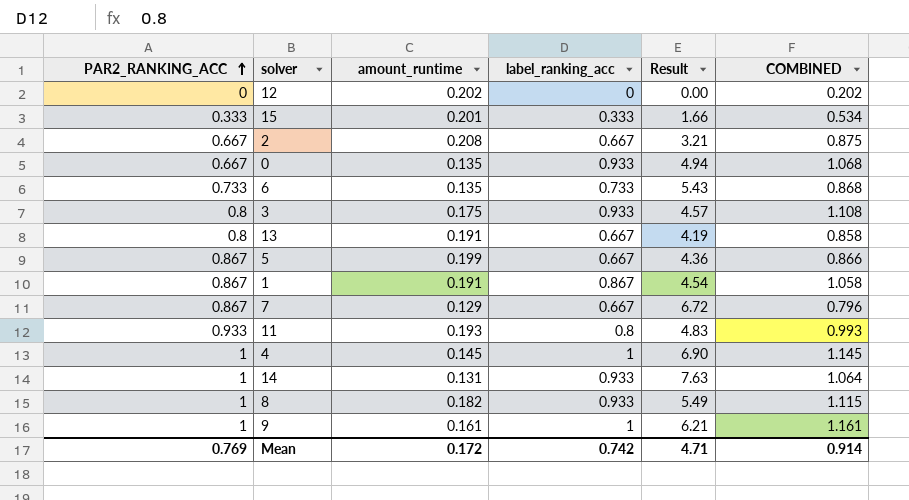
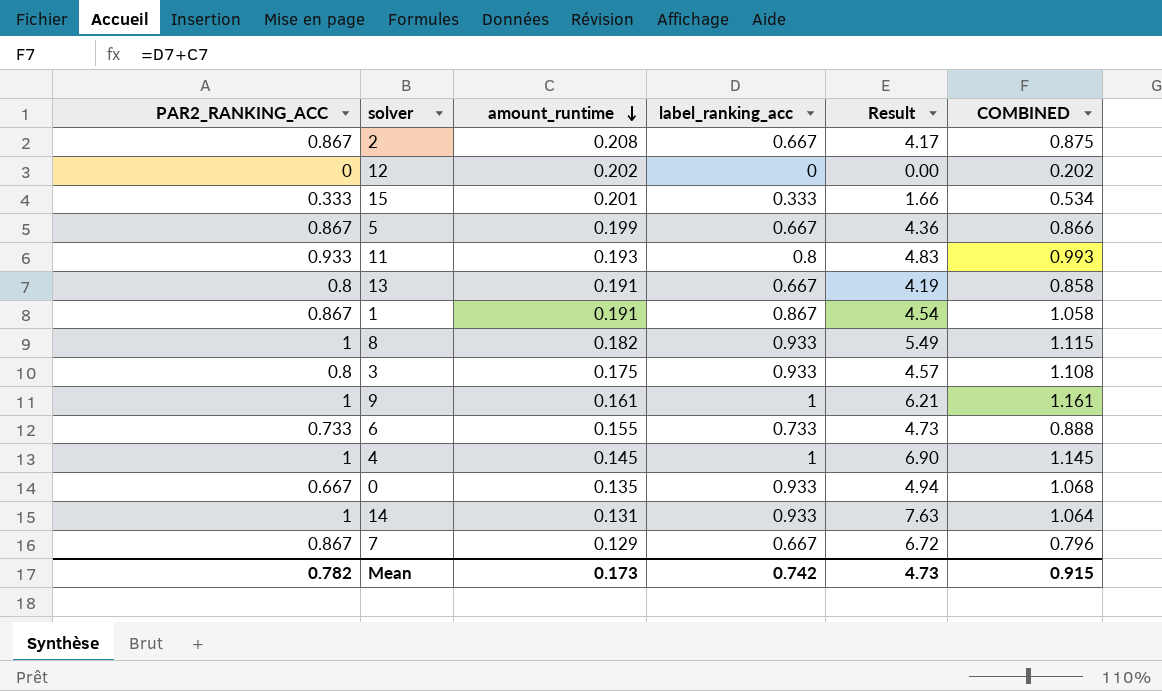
row order: PAR2_RANKING_ACC ascending -> amount_runtime descending
2 | PAR2_RANKING_ACC: 0.667 -> 0.867
2 | Result: 3.21 -> 4.17
6 | amount_runtime: 0.135 -> 0.155
6 | Result: 5.43 -> 4.73
6 | COMBINED: 0.868 -> 0.888
Mean | PAR2_RANKING_ACC: 0.769 -> 0.782
Mean | amount_runtime: 0.172 -> 0.173
Mean | Result: 4.71 -> 4.73
Mean | COMBINED: 0.914 -> 0.915

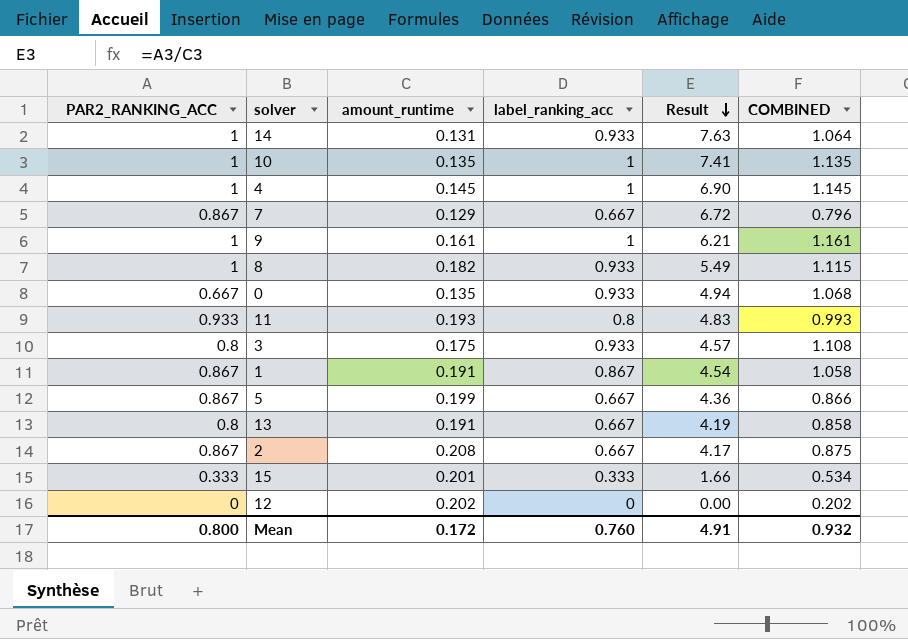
row order: amount_runtime descending -> Result descending
row 6: 0.733 | 0.155 | 0.733 | 4.73 | 0.888 -> none
row 10: none -> 1 | 0.135 | 1 | 7.41 | 1.135
Mean | PAR2_RANKING_ACC: 0.782 -> 0.800
Mean | amount_runtime: 0.173 -> 0.172
Mean | label_ranking_acc: 0.742 -> 0.760
Mean | Result: 4.73 -> 4.91
Mean | COMBINED: 0.915 -> 0.932

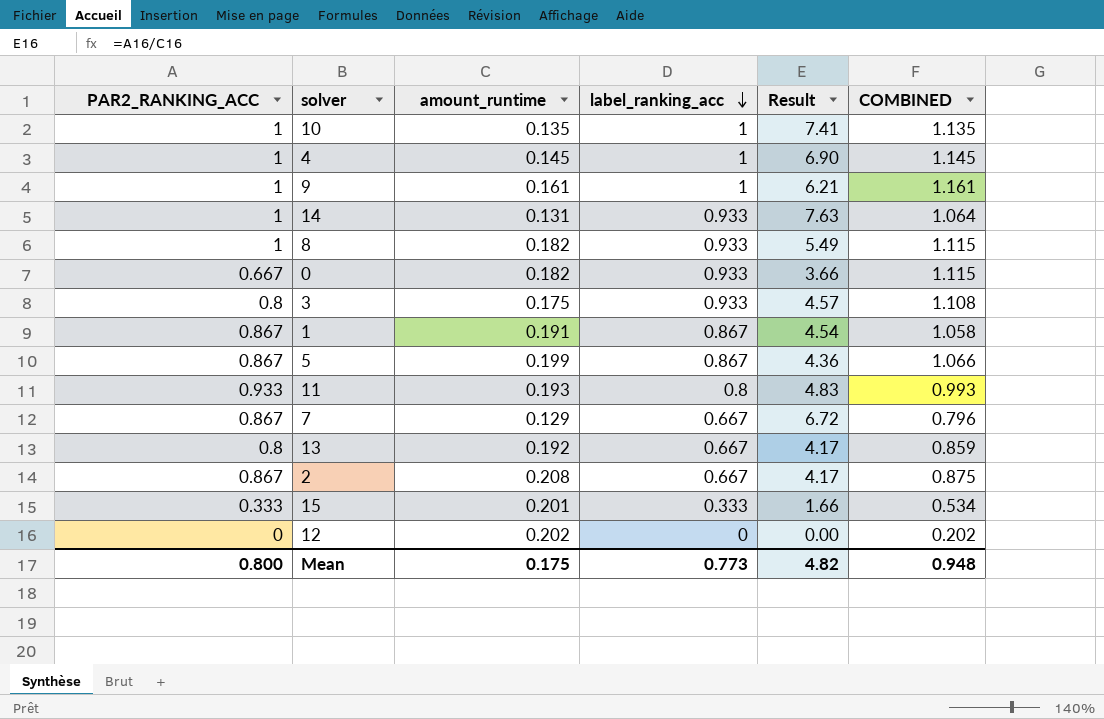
row order: Result descending -> label_ranking_acc descending
0 | amount_runtime: 0.135 -> 0.182
0 | Result: 4.94 -> 3.66
0 | COMBINED: 1.068 -> 1.115
5 | label_ranking_acc: 0.667 -> 0.867
5 | COMBINED: 0.866 -> 1.066
13 | amount_runtime: 0.191 -> 0.192
13 | Result: 4.19 -> 4.17
13 | COMBINED: 0.858 -> 0.859
Mean | amount_runtime: 0.172 -> 0.175
Mean | label_ranking_acc: 0.760 -> 0.773
Mean | Result: 4.91 -> 4.82
Mean | COMBINED: 0.932 -> 0.948

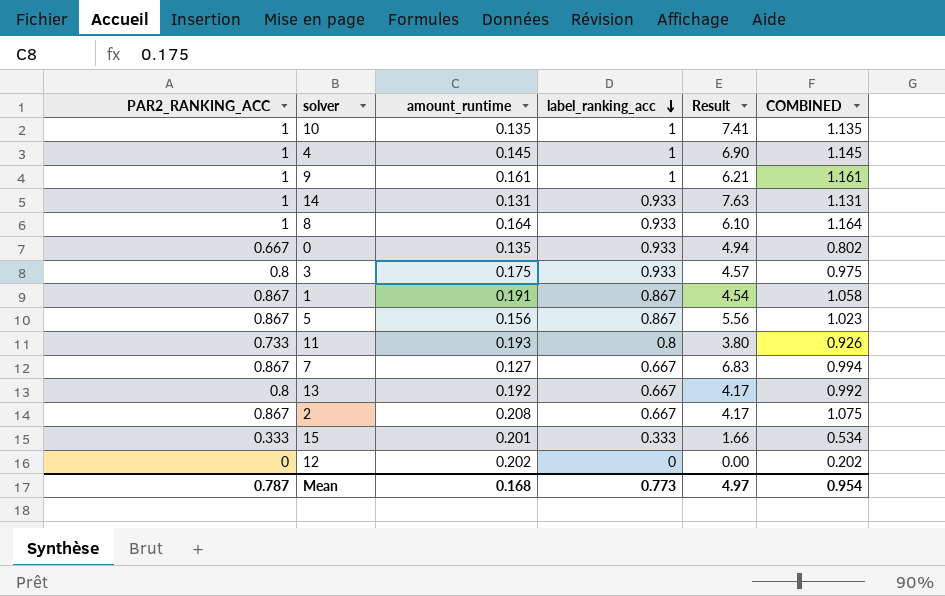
column COMBINED | formula: [amount_runtime] + [label_ranking_acc] -> [PAR2_RANKING_ACC] + [amount_runtime]
8 | amount_runtime: 0.182 -> 0.164
8 | Result: 5.49 -> 6.10
0 | amount_runtime: 0.182 -> 0.135
0 | Result: 3.66 -> 4.94
5 | amount_runtime: 0.199 -> 0.156
5 | Result: 4.36 -> 5.56
11 | PAR2_RANKING_ACC: 0.933 -> 0.733
11 | Result: 4.83 -> 3.80
7 | amount_runtime: 0.129 -> 0.127
7 | Result: 6.72 -> 6.83
Mean | PAR2_RANKING_ACC: 0.800 -> 0.787
Mean | amount_runtime: 0.175 -> 0.168
Mean | Result: 4.82 -> 4.97
Mean | COMBINED: 0.948 -> 0.954

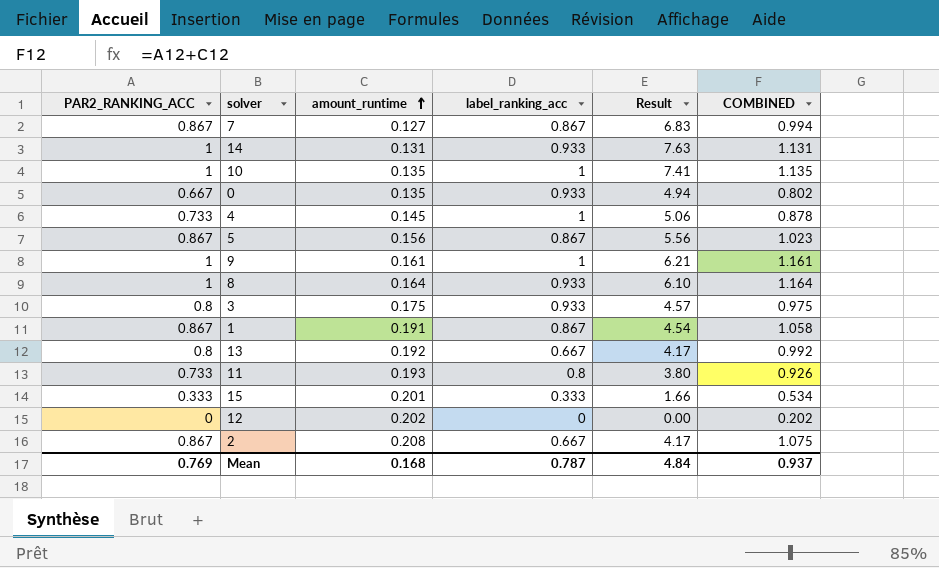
row order: label_ranking_acc descending -> amount_runtime ascending
7 | label_ranking_acc: 0.667 -> 0.867
4 | PAR2_RANKING_ACC: 1 -> 0.733
4 | Result: 6.90 -> 5.06
4 | COMBINED: 1.145 -> 0.878
Mean | PAR2_RANKING_ACC: 0.787 -> 0.769
Mean | label_ranking_acc: 0.773 -> 0.787
Mean | Result: 4.97 -> 4.84
Mean | COMBINED: 0.954 -> 0.937

